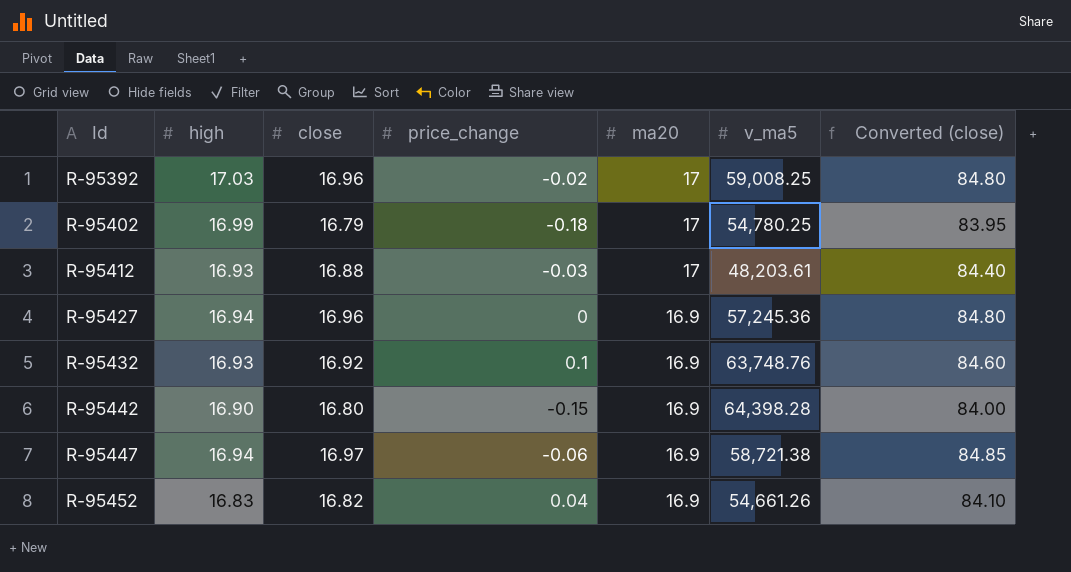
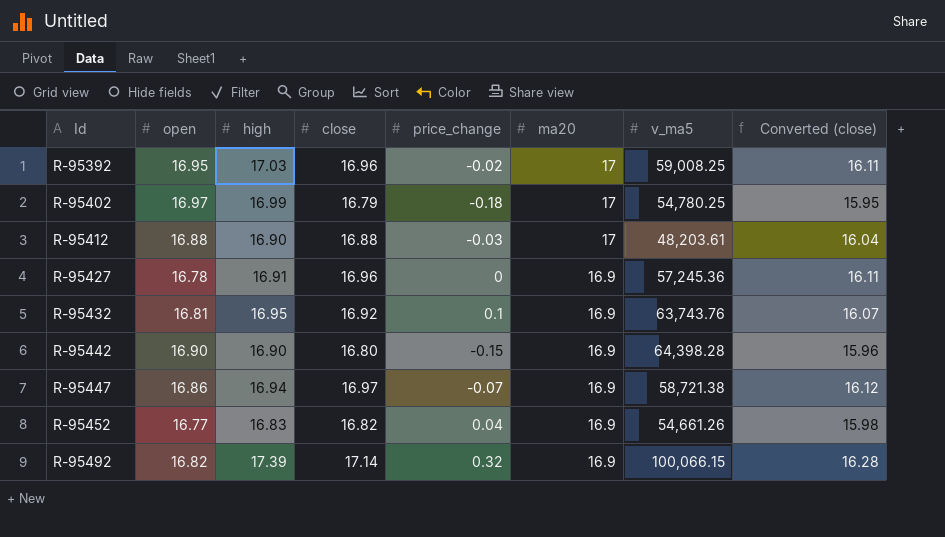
column open | position: none -> 2
column Converted (close) | formula: [close] * 5 -> [close] * 0.95
R-95412 | high: 16.93 -> 16.90
R-95427 | high: 16.94 -> 16.91
R-95432 | high: 16.93 -> 16.95
R-95432 | v_ma5: 63,748.76 -> 63,743.76
R-95447 | price_change: -0.06 -> -0.07
row R-95492: none -> 16.82 | 17.39 | 17.14 | 0.32 | 16.9 | 100,066.15 | 16.28

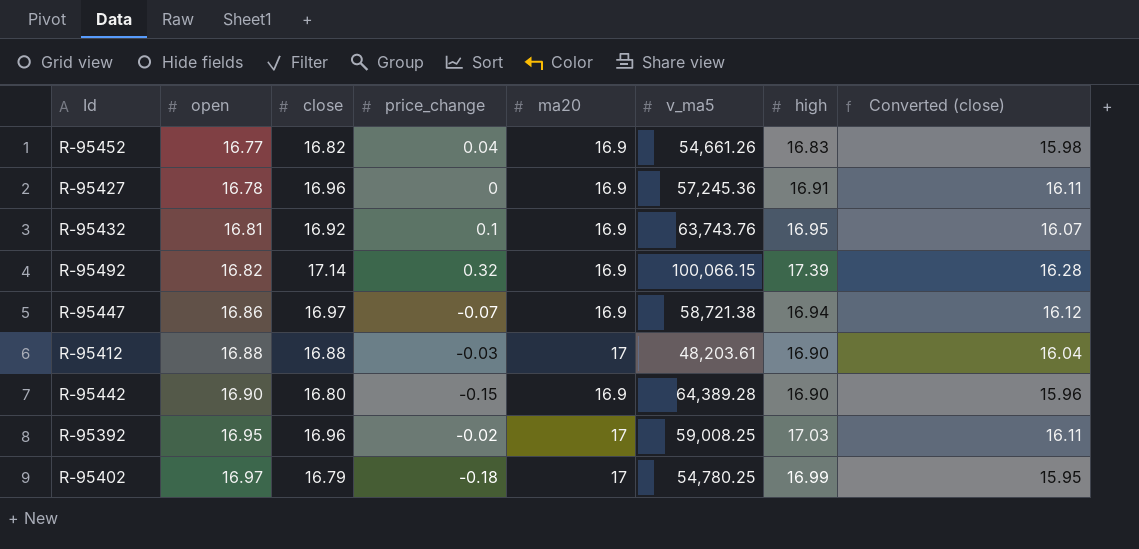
row order: Id ascending -> open ascending
column high | position: 3 -> 7
R-95442 | v_ma5: 64,398.28 -> 64,389.28

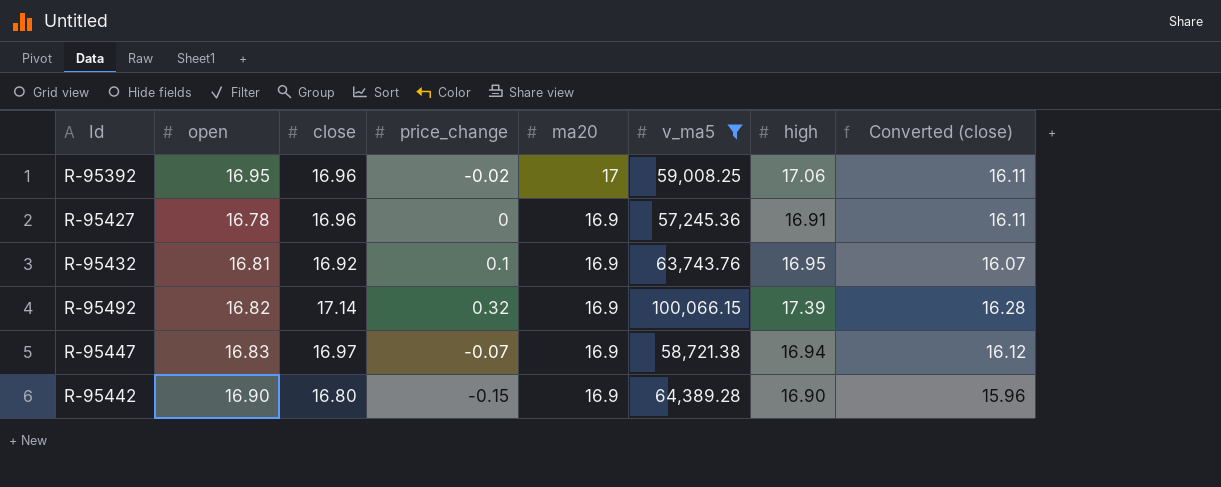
filter: none -> v_ma5 >= 57,245.36
row order: open ascending -> ma20 descending
R-95392 | high: 17.03 -> 17.06
R-95447 | open: 16.86 -> 16.83

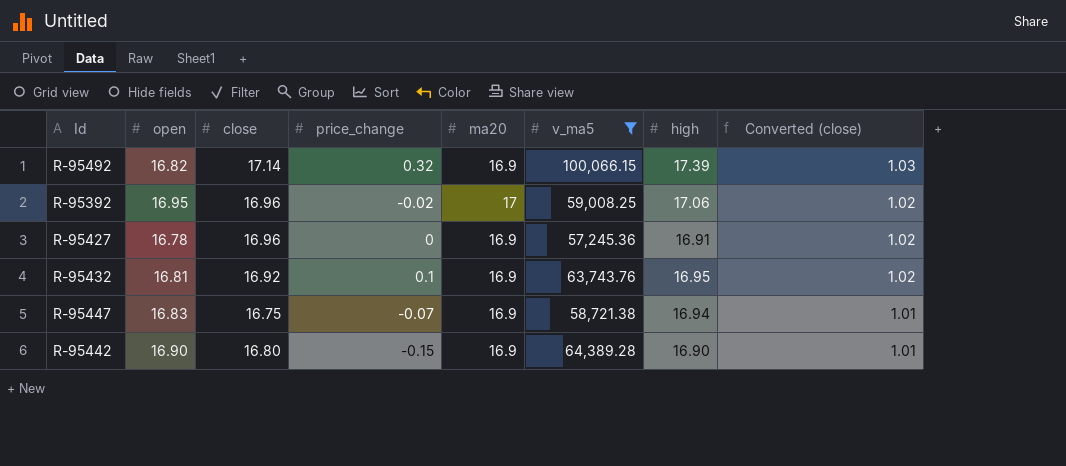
row order: ma20 descending -> Converted (close) descending
column Converted (close) | formula: [close] * 0.95 -> [close] * 0.06
R-95447 | close: 16.97 -> 16.75

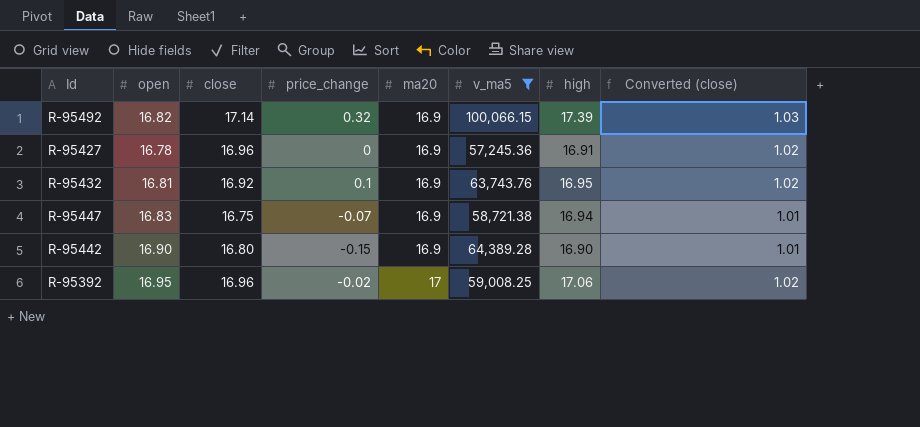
row order: Converted (close) descending -> ma20 ascending

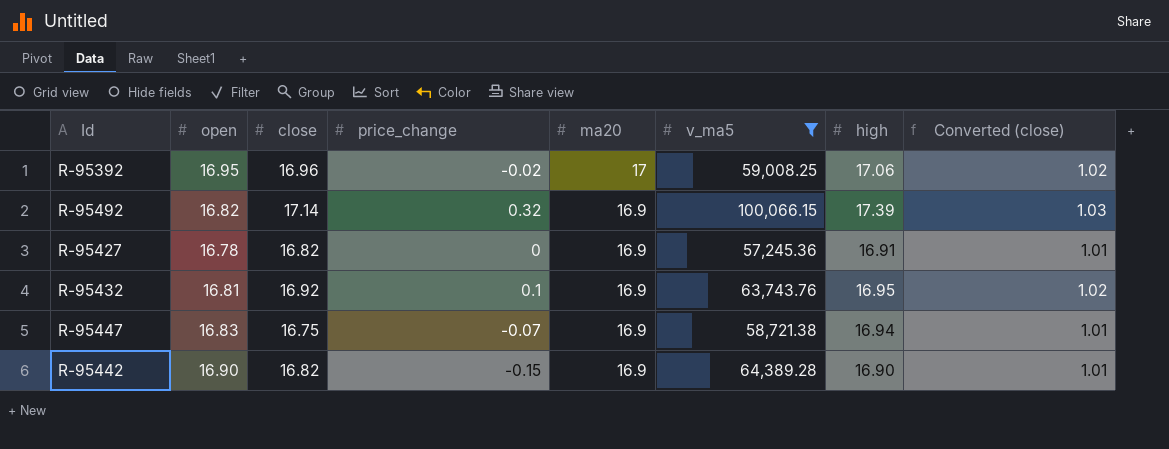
row order: ma20 ascending -> ma20 descending
R-95427 | close: 16.96 -> 16.82
R-95427 | Converted (close): 1.02 -> 1.01
R-95442 | close: 16.80 -> 16.82

